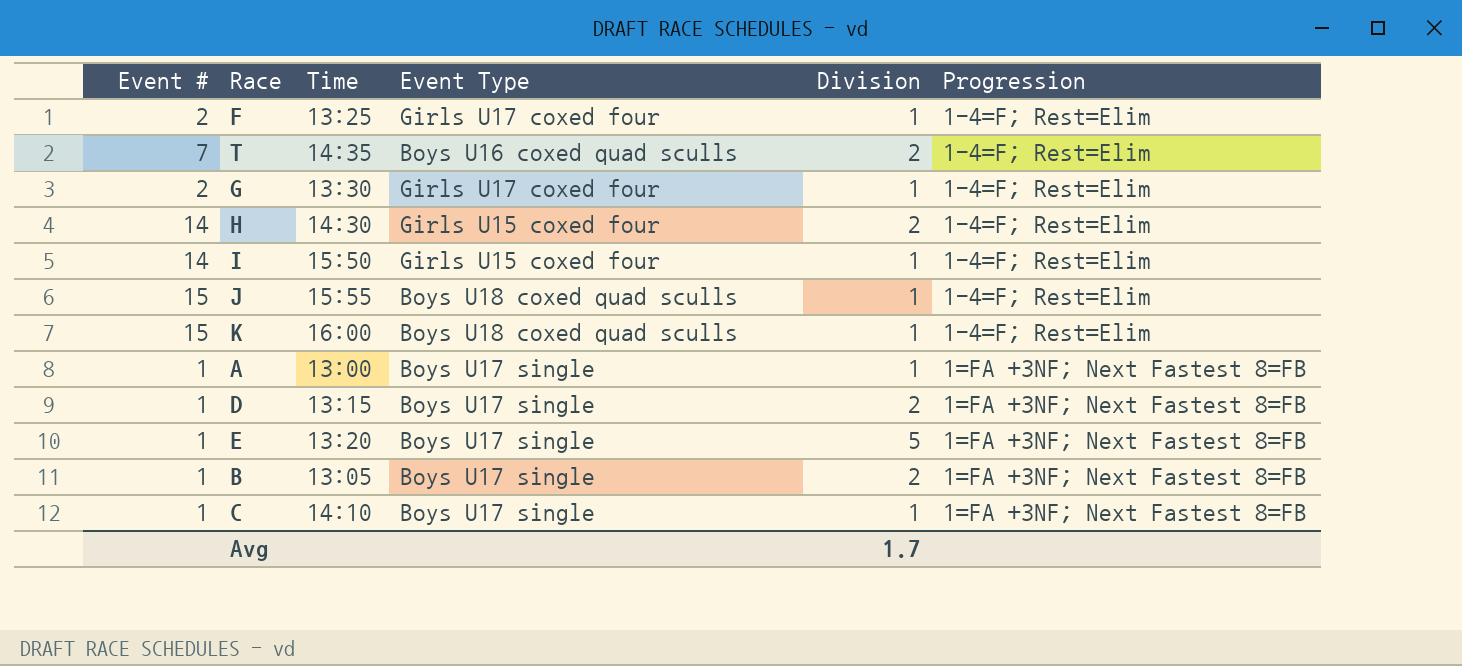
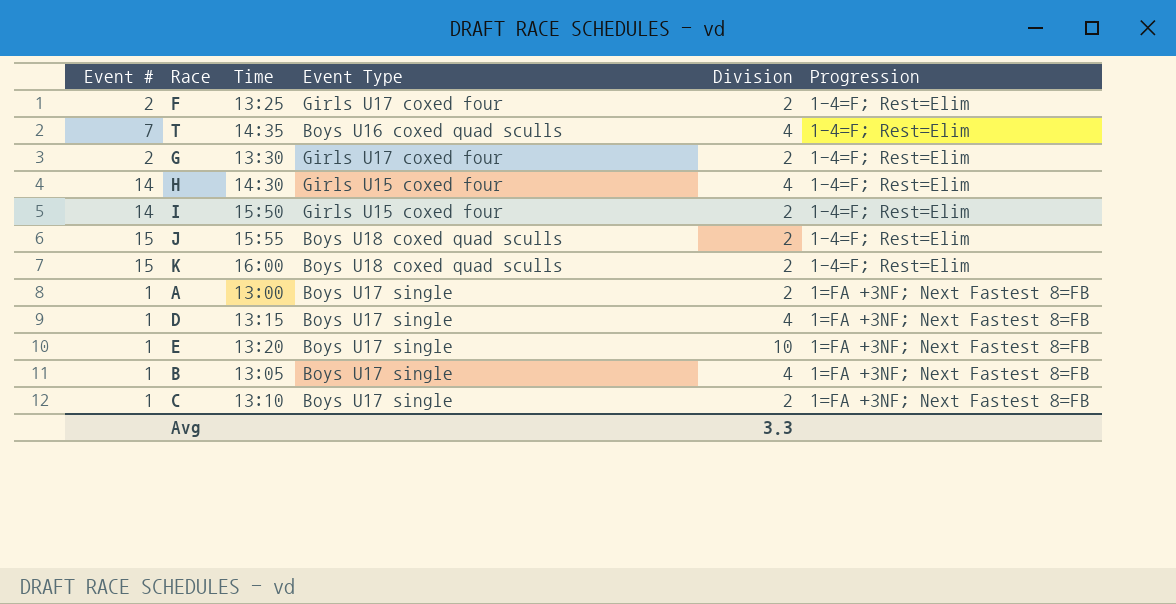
F | Division: 1 -> 2
T | Division: 2 -> 4
G | Division: 1 -> 2
H | Division: 2 -> 4
I | Division: 1 -> 2
J | Division: 1 -> 2
K | Division: 1 -> 2
A | Division: 1 -> 2
D | Division: 2 -> 4
E | Division: 5 -> 10
B | Division: 2 -> 4
C | Time: 14:10 -> 13:10
C | Division: 1 -> 2
Avg | Division: 1.7 -> 3.3

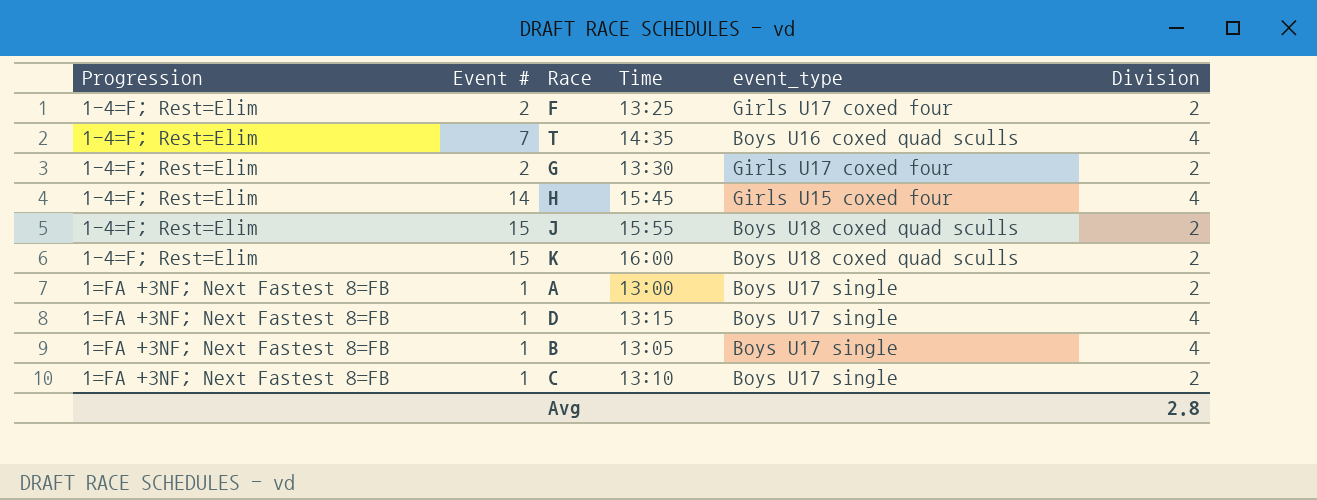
column Progression | position: 6 -> 1
column name: Event Type -> event_type
row I: 14 | 15:50 | Girls U15 coxed four | 2 | 1-4=F; Rest=Elim -> none
row E: 1 | 13:20 | Boys U17 single | 10 | 1=FA +3NF; Next Fastest 8=FB -> none
H | Time: 14:30 -> 15:45
Avg | Division: 3.3 -> 2.8

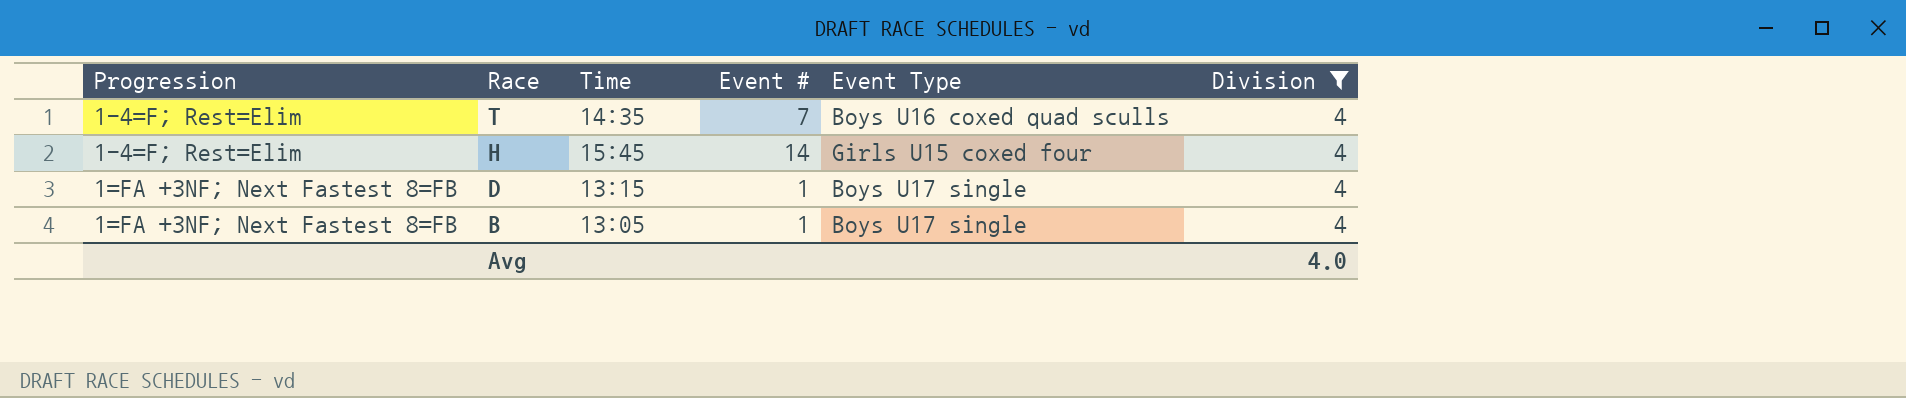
filter: none -> Division = 4
column Event # | position: 2 -> 4
column name: event_type -> Event Type
Avg | Division: 2.8 -> 4.0

